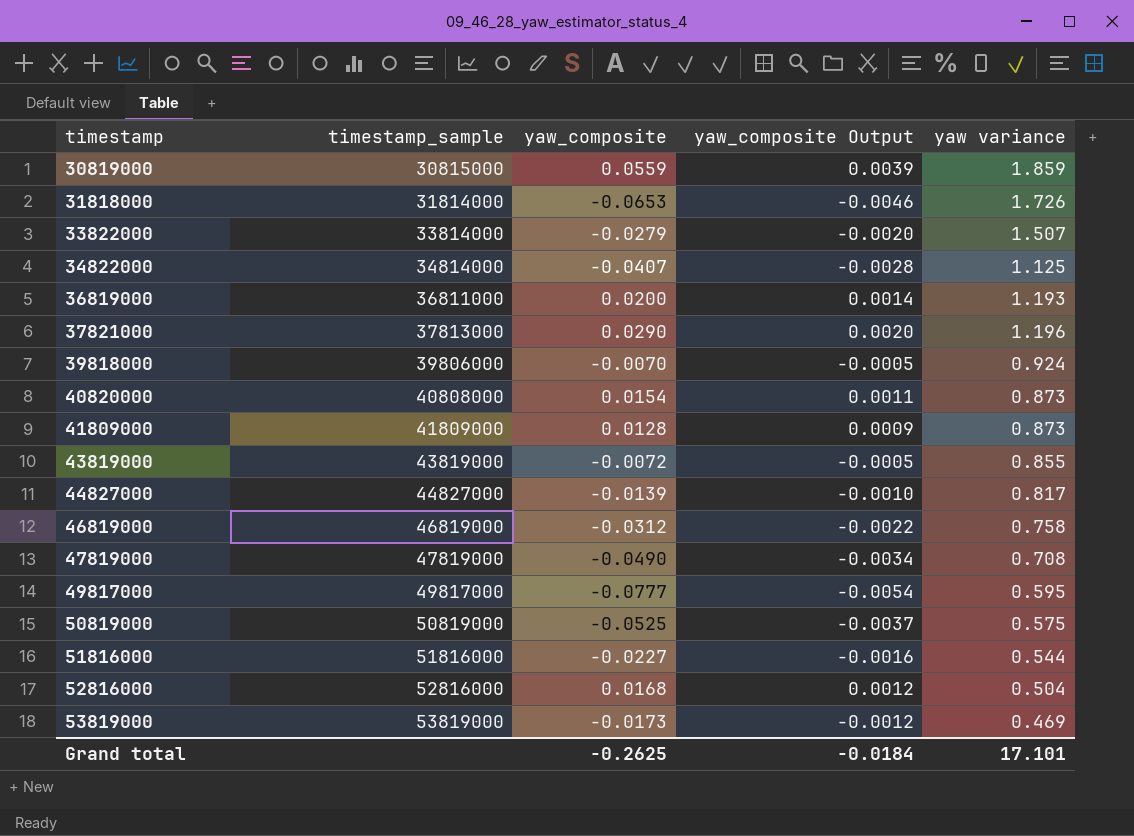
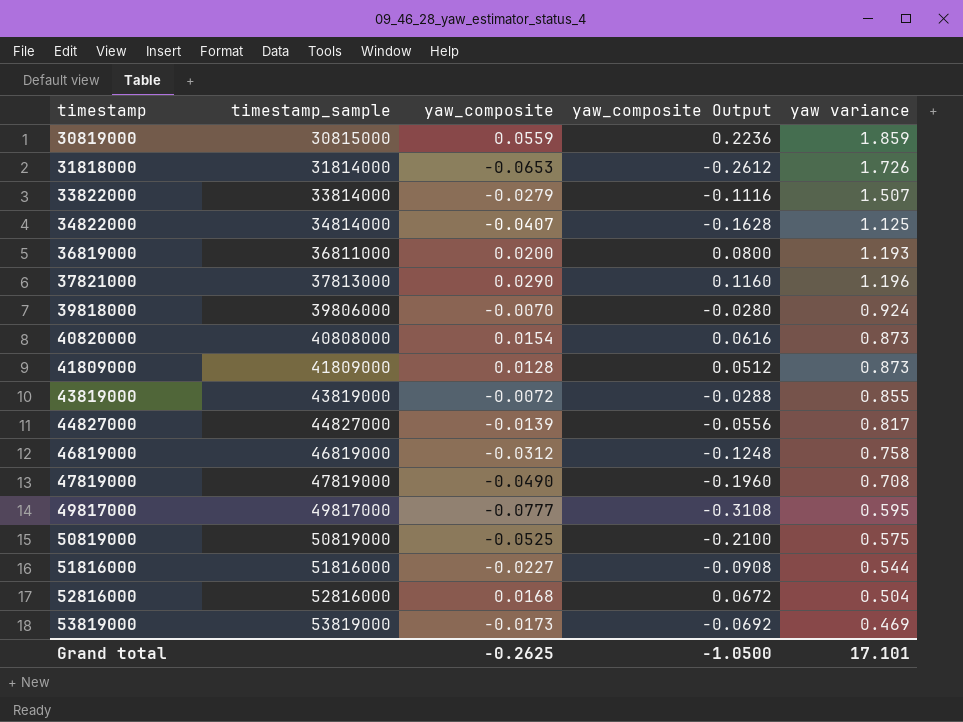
column yaw_composite Output | formula: [yaw_composite] * 0.07 -> [yaw_composite] * 4
Grand total | yaw_composite Output: -0.0184 -> -1.0500

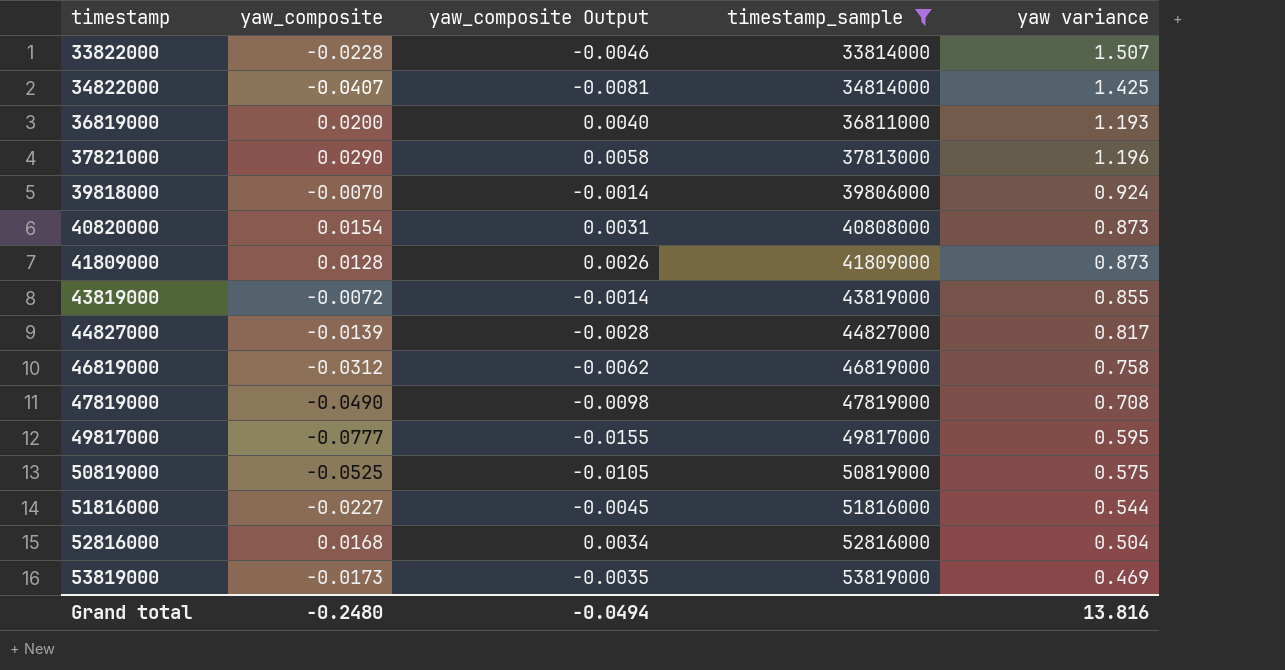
filter: none -> timestamp_sample >= 33814000
column yaw_composite Output | formula: [yaw_composite] * 4 -> [yaw_composite] * 0.2
column timestamp_sample | position: 2 -> 4
33822000 | yaw_composite: -0.0279 -> -0.0228
34822000 | yaw variance: 1.125 -> 1.425
Grand total | yaw_composite: -0.2625 -> -0.2480
Grand total | yaw_composite Output: -1.0500 -> -0.0494
Grand total | yaw variance: 17.101 -> 13.816

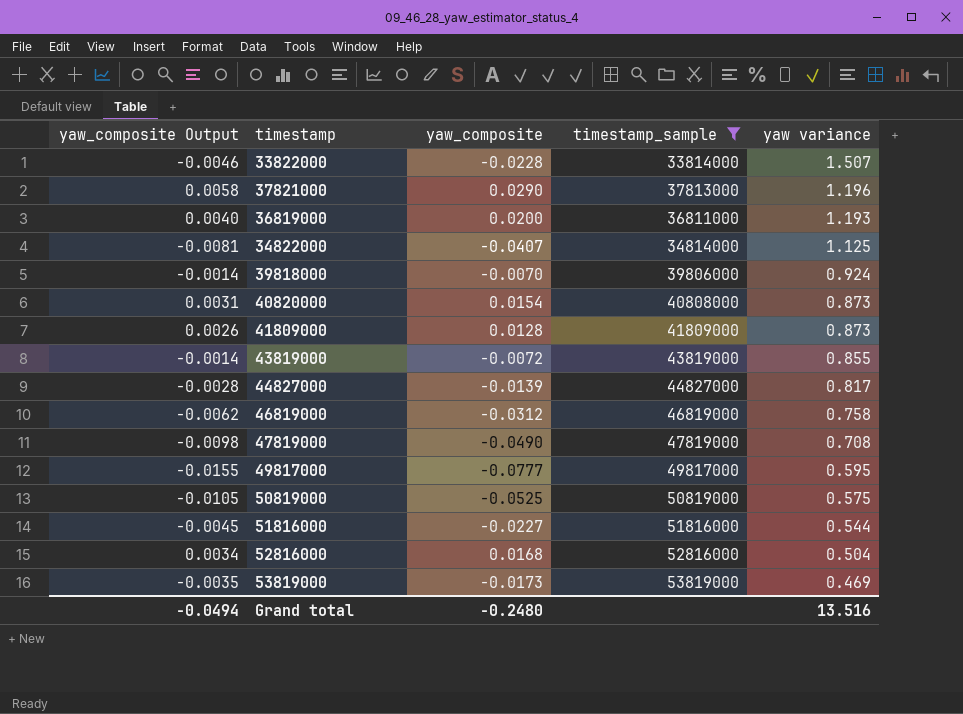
row order: timestamp ascending -> yaw variance descending
column yaw_composite Output | position: 3 -> 1
34822000 | yaw variance: 1.425 -> 1.125
Grand total | yaw variance: 13.816 -> 13.516

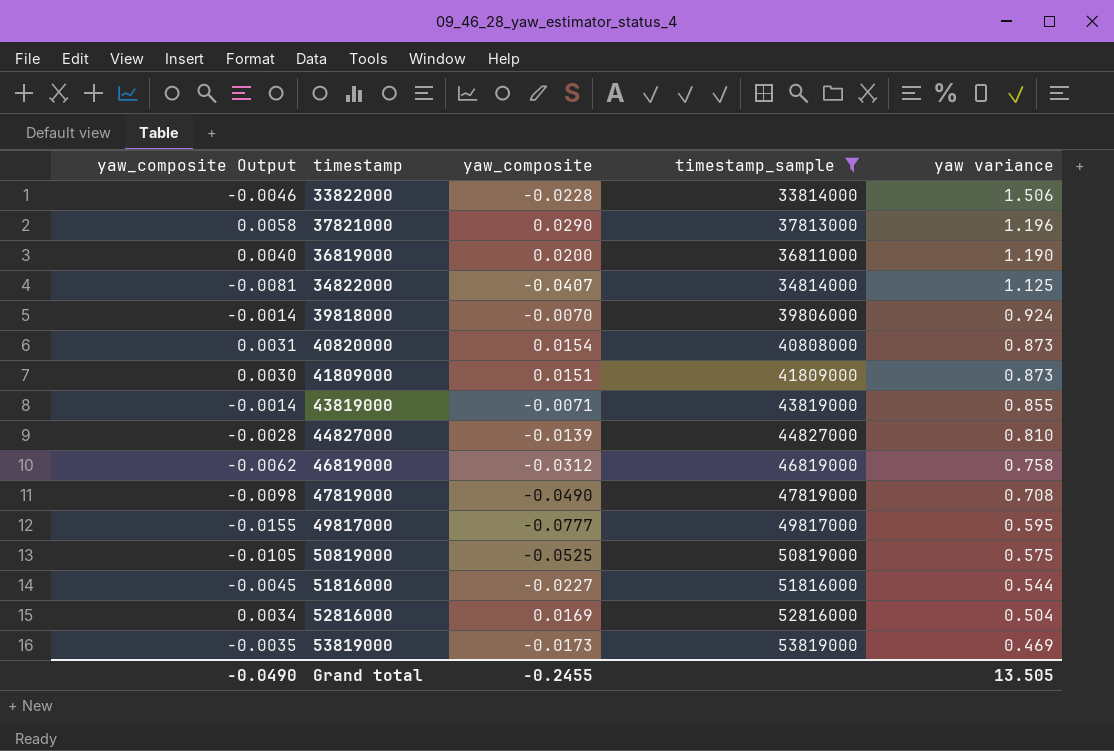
33822000 | yaw variance: 1.507 -> 1.506
36819000 | yaw variance: 1.193 -> 1.190
41809000 | yaw_composite Output: 0.0026 -> 0.0030
41809000 | yaw_composite: 0.0128 -> 0.0151
43819000 | yaw_composite: -0.0072 -> -0.0071
44827000 | yaw variance: 0.817 -> 0.810
52816000 | yaw_composite: 0.0168 -> 0.0169
Grand total | yaw_composite Output: -0.0494 -> -0.0490
Grand total | yaw_composite: -0.2480 -> -0.2455
Grand total | yaw variance: 13.516 -> 13.505

